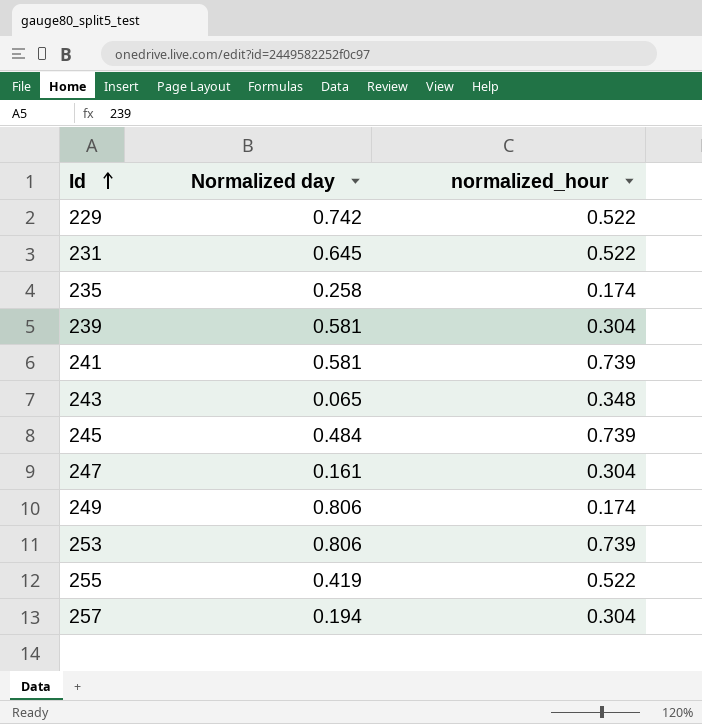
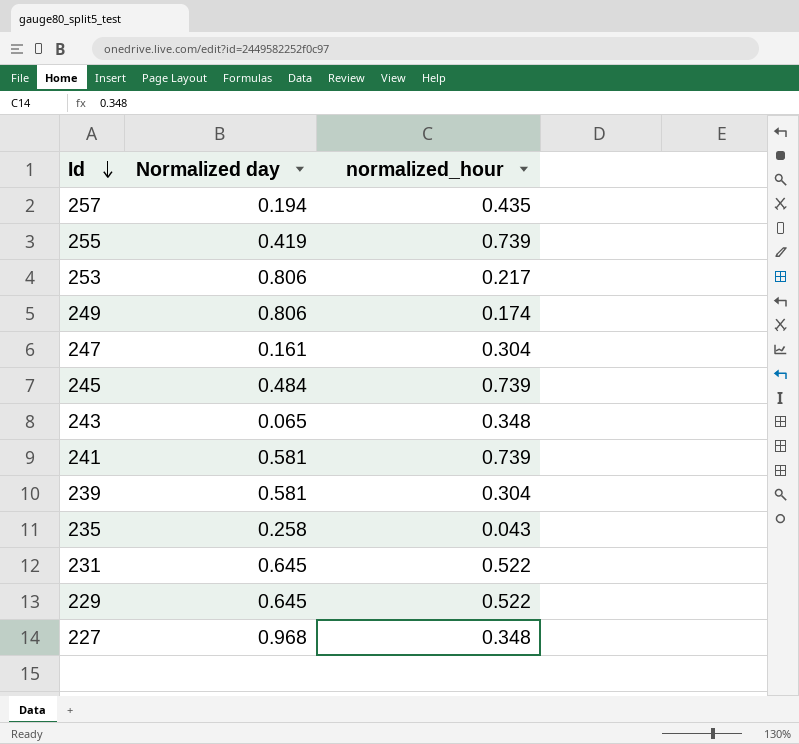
row order: Id ascending -> Id descending
257 | normalized_hour: 0.304 -> 0.435
255 | normalized_hour: 0.522 -> 0.739
253 | normalized_hour: 0.739 -> 0.217
235 | normalized_hour: 0.174 -> 0.043
229 | Normalized day: 0.742 -> 0.645
row 227: none -> 0.968 | 0.348

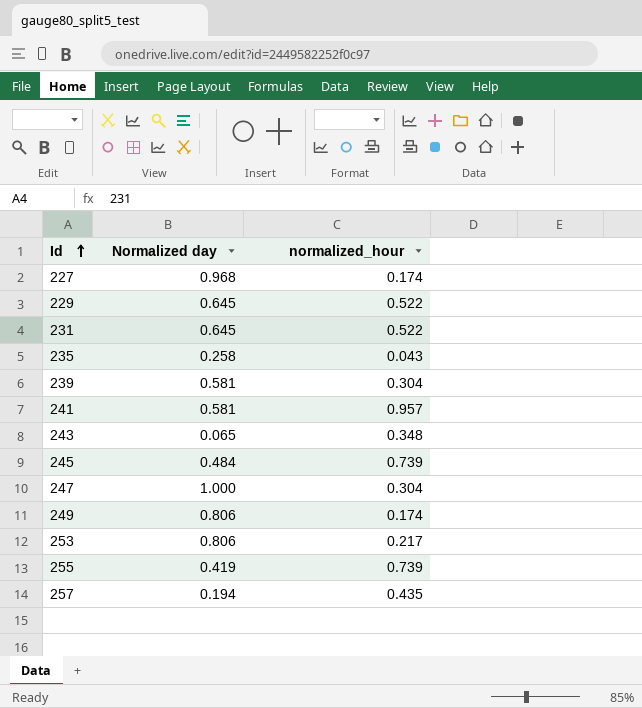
row order: Id descending -> Id ascending
227 | normalized_hour: 0.348 -> 0.174
241 | normalized_hour: 0.739 -> 0.957
247 | Normalized day: 0.161 -> 1.000

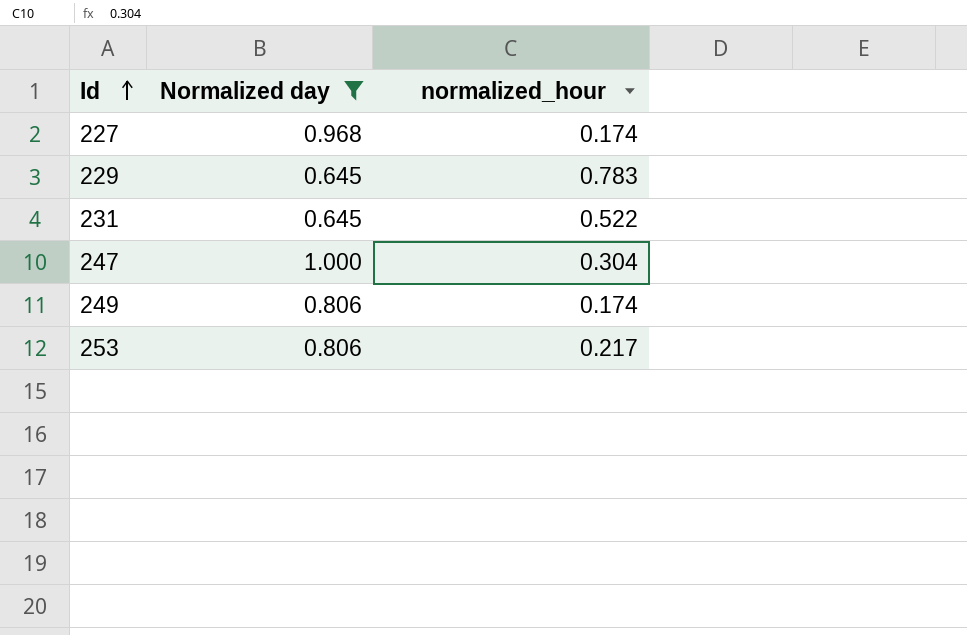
filter: none -> Normalized day >= 0.645
229 | normalized_hour: 0.522 -> 0.783

